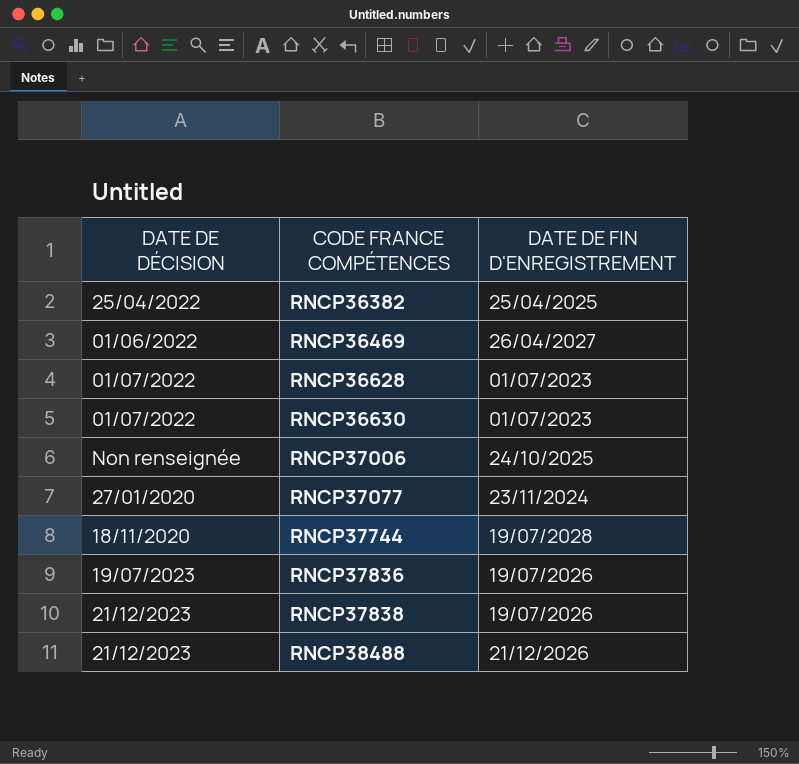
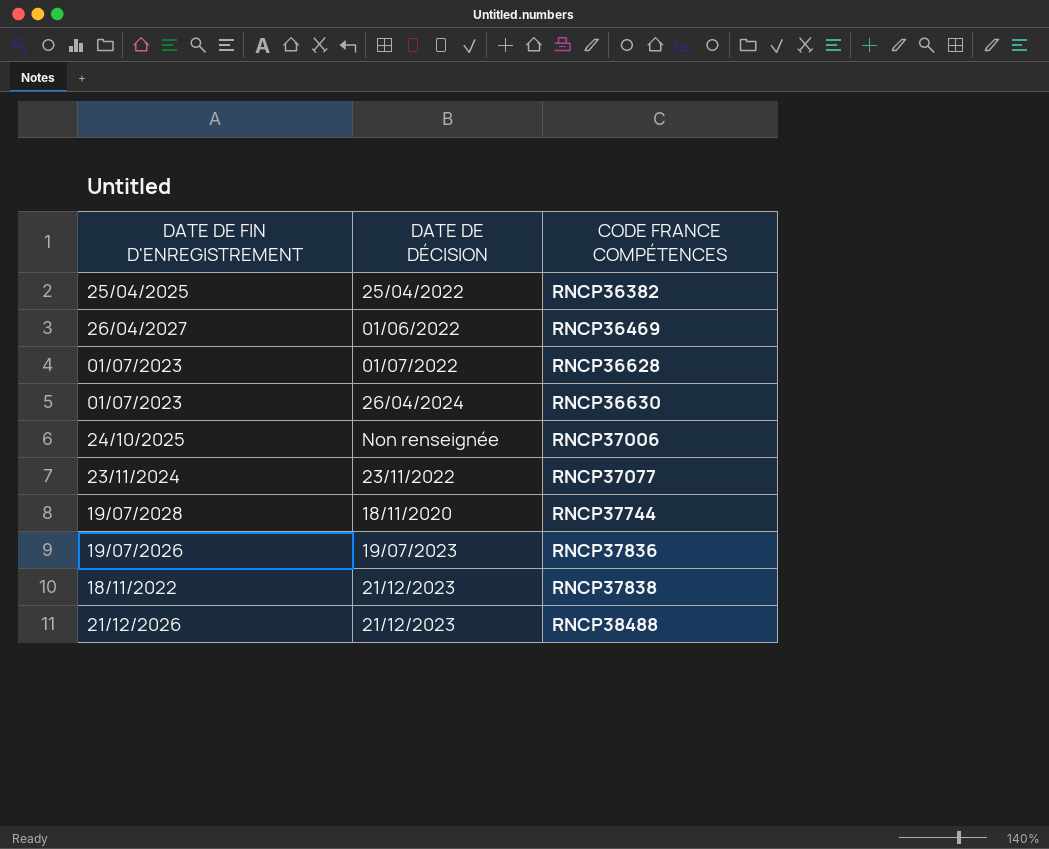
column DATE DE FIN D'ENREGISTREMENT | position: 3 -> 1
RNCP36630 | DATE DE DÉCISION: 01/07/2022 -> 26/04/2024
RNCP37077 | DATE DE DÉCISION: 27/01/2020 -> 23/11/2022
RNCP37838 | DATE DE FIN D'ENREGISTREMENT: 19/07/2026 -> 18/11/2022

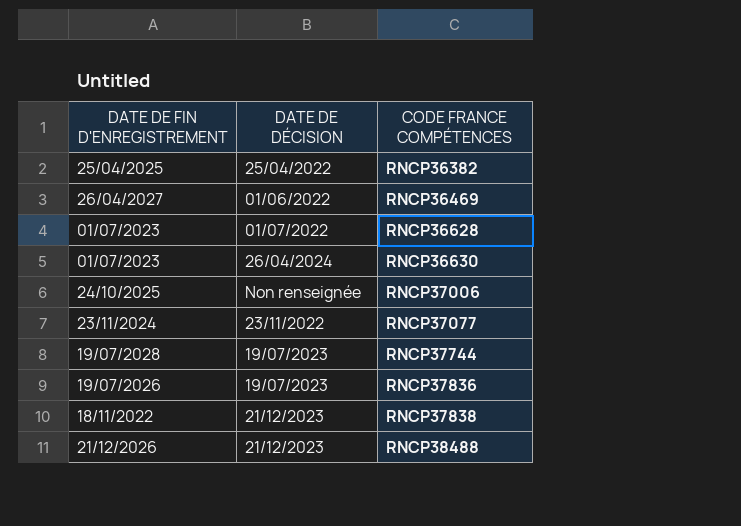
RNCP37744 | DATE DE DÉCISION: 18/11/2020 -> 19/07/2023

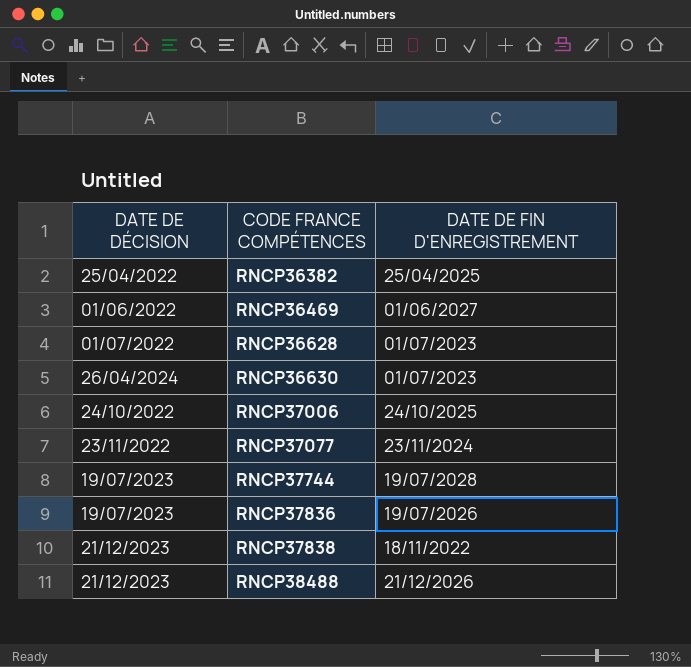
column DATE DE FIN D'ENREGISTREMENT | position: 1 -> 3
RNCP36469 | DATE DE FIN D'ENREGISTREMENT: 26/04/2027 -> 01/06/2027
RNCP37006 | DATE DE DÉCISION: Non renseignée -> 24/10/2022

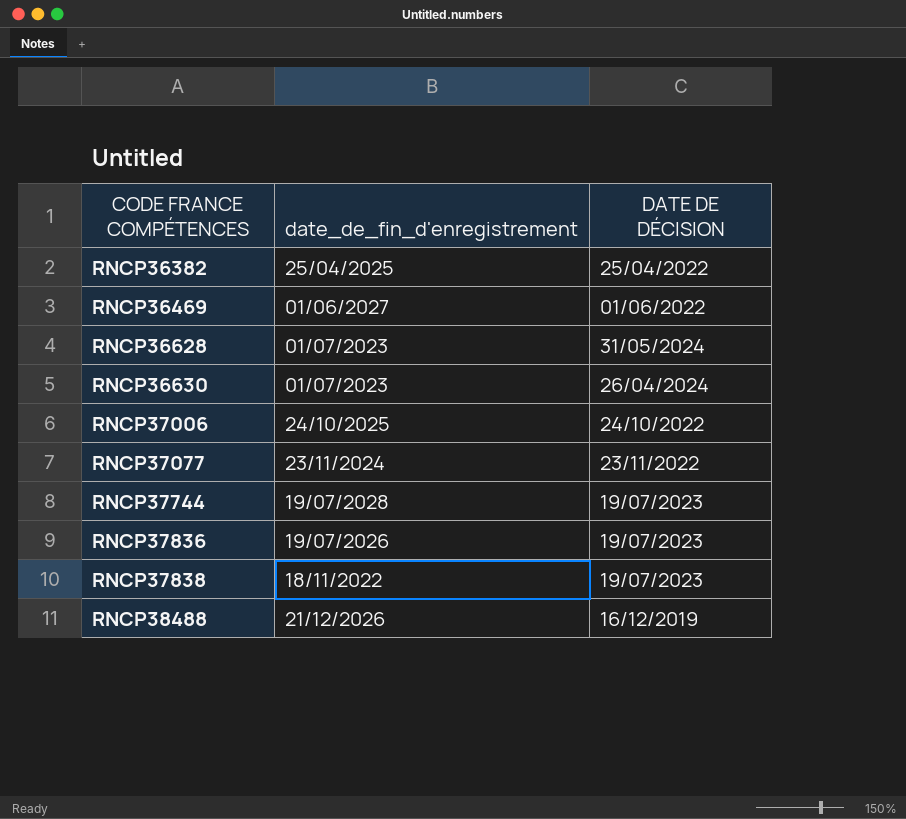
column name: DATE DE FIN D'ENREGISTREMENT -> date_de_fin_d'enregistrement
column DATE DE DÉCISION | position: 1 -> 3
RNCP36628 | DATE DE DÉCISION: 01/07/2022 -> 31/05/2024
RNCP37838 | DATE DE DÉCISION: 21/12/2023 -> 19/07/2023
RNCP38488 | DATE DE DÉCISION: 21/12/2023 -> 16/12/2019

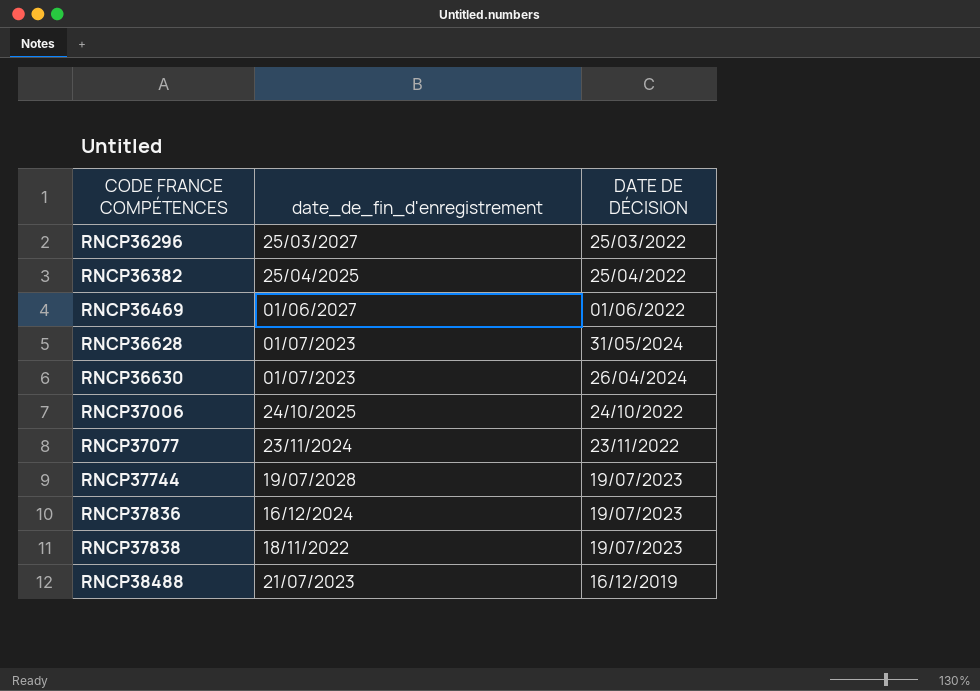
row RNCP36296: none -> 25/03/2027 | 25/03/2022
RNCP37836 | date_de_fin_d'enregistrement: 19/07/2026 -> 16/12/2024
RNCP38488 | date_de_fin_d'enregistrement: 21/12/2026 -> 21/07/2023

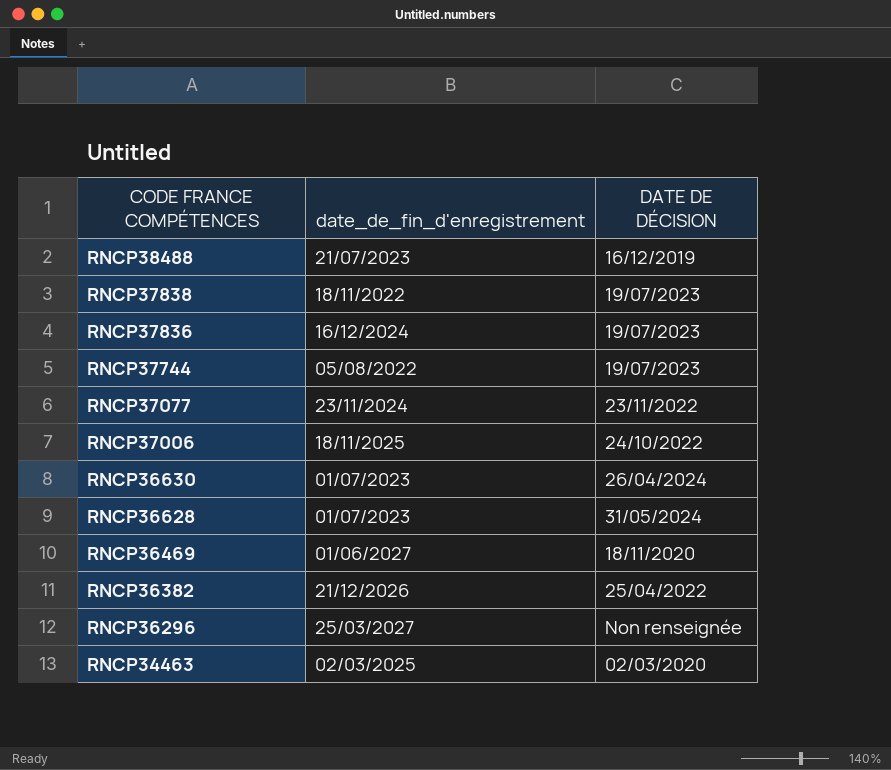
row order: CODE FRANCE COMPÉTENCES ascending -> CODE FRANCE COMPÉTENCES descending
RNCP37744 | date_de_fin_d'enregistrement: 19/07/2028 -> 05/08/2022
RNCP37006 | date_de_fin_d'enregistrement: 24/10/2025 -> 18/11/2025
RNCP36469 | DATE DE DÉCISION: 01/06/2022 -> 18/11/2020
RNCP36382 | date_de_fin_d'enregistrement: 25/04/2025 -> 21/12/2026
RNCP36296 | DATE DE DÉCISION: 25/03/2022 -> Non renseignée
row RNCP34463: none -> 02/03/2025 | 02/03/2020

